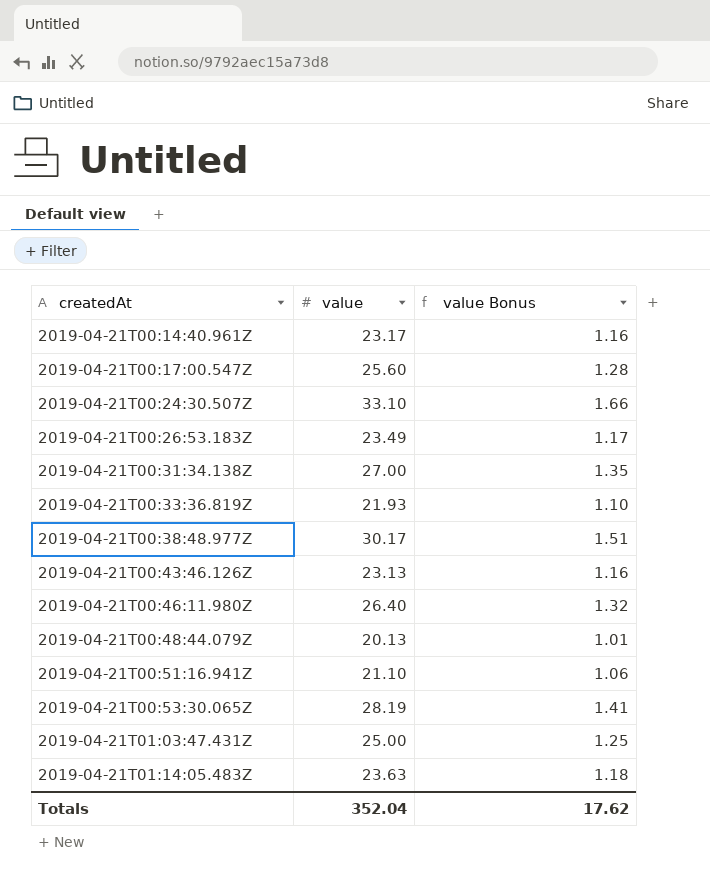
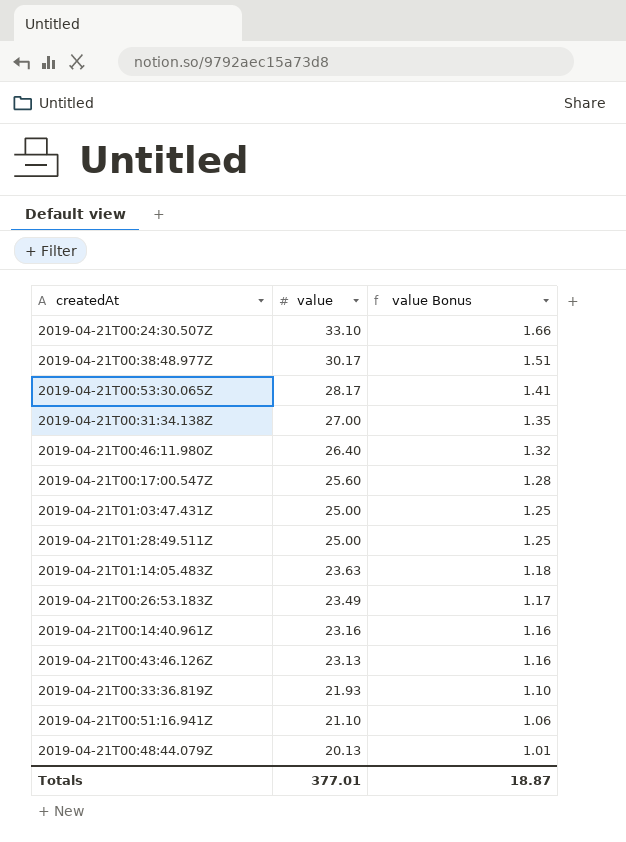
row order: createdAt ascending -> value descending
2019-04-21T00:53:30.065Z | value: 28.19 -> 28.17
row 2019-04-21T01:28:49.511Z: none -> 25.00 | 1.25
2019-04-21T00:14:40.961Z | value: 23.17 -> 23.16
Totals | value: 352.04 -> 377.01
Totals | value Bonus: 17.62 -> 18.87

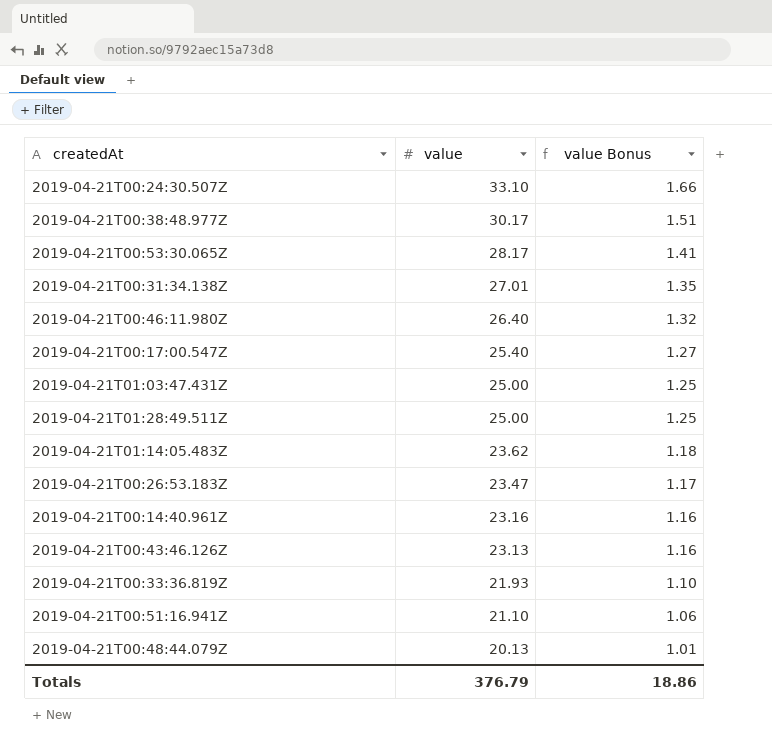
2019-04-21T00:31:34.138Z | value: 27.00 -> 27.01
2019-04-21T00:17:00.547Z | value: 25.60 -> 25.40
2019-04-21T00:17:00.547Z | value Bonus: 1.28 -> 1.27
2019-04-21T01:14:05.483Z | value: 23.63 -> 23.62
2019-04-21T00:26:53.183Z | value: 23.49 -> 23.47
Totals | value: 377.01 -> 376.79
Totals | value Bonus: 18.87 -> 18.86

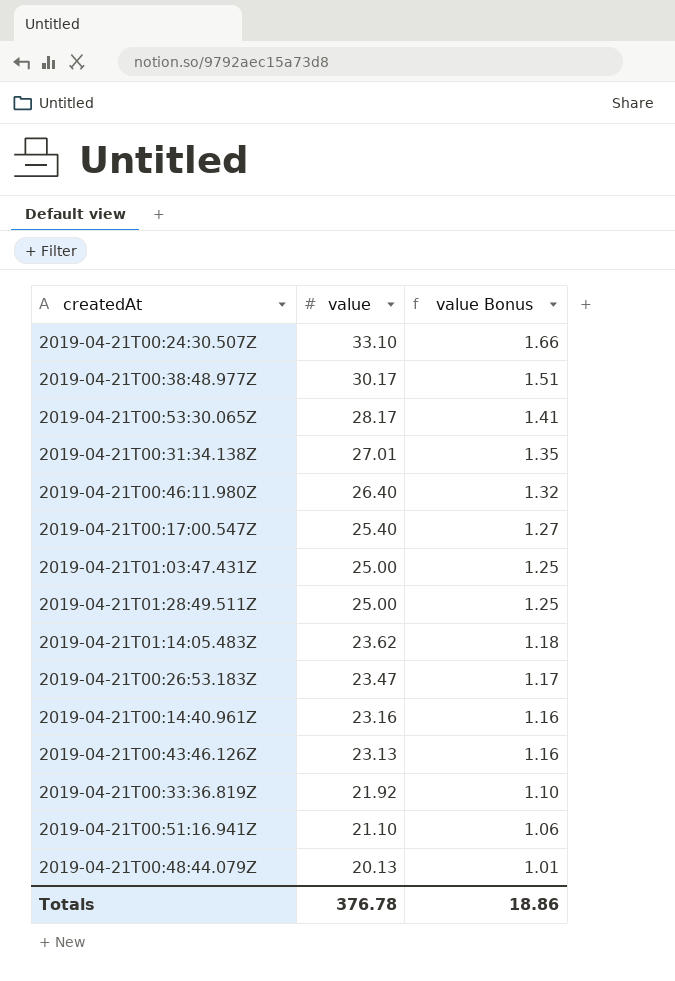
2019-04-21T00:33:36.819Z | value: 21.93 -> 21.92
Totals | value: 376.79 -> 376.78

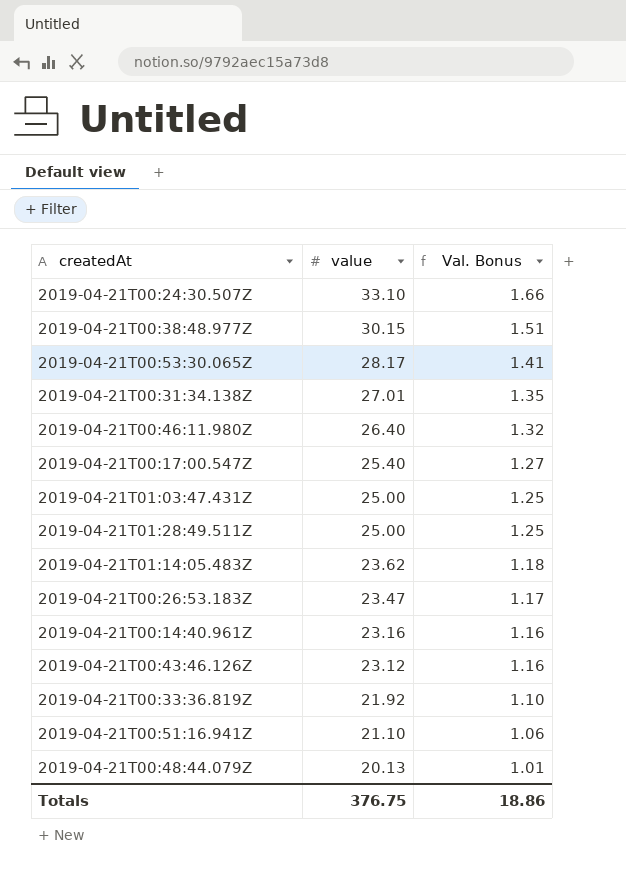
column name: value Bonus -> Val. Bonus
2019-04-21T00:38:48.977Z | value: 30.17 -> 30.15
2019-04-21T00:43:46.126Z | value: 23.13 -> 23.12
Totals | value: 376.78 -> 376.75

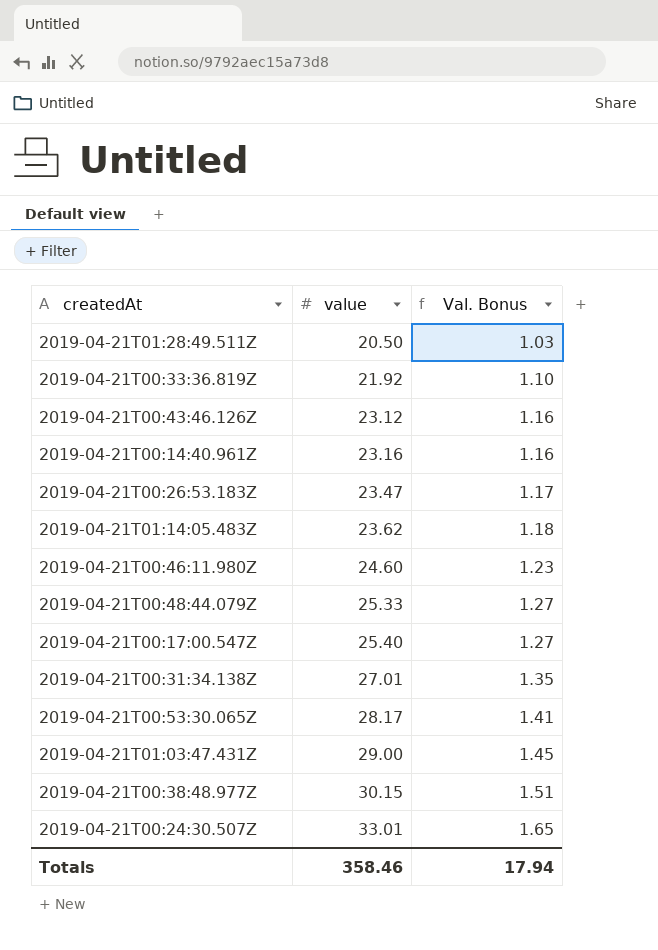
row order: value descending -> value ascending
row 2019-04-21T00:51:16.941Z: 21.10 | 1.06 -> none
2019-04-21T01:28:49.511Z | value: 25.00 -> 20.50
2019-04-21T01:28:49.511Z | Val. Bonus: 1.25 -> 1.03
2019-04-21T00:46:11.980Z | value: 26.40 -> 24.60
2019-04-21T00:46:11.980Z | Val. Bonus: 1.32 -> 1.23
2019-04-21T00:48:44.079Z | value: 20.13 -> 25.33
2019-04-21T00:48:44.079Z | Val. Bonus: 1.01 -> 1.27
2019-04-21T01:03:47.431Z | value: 25.00 -> 29.00
2019-04-21T01:03:47.431Z | Val. Bonus: 1.25 -> 1.45
2019-04-21T00:24:30.507Z | value: 33.10 -> 33.01
2019-04-21T00:24:30.507Z | Val. Bonus: 1.66 -> 1.65
Totals | value: 376.75 -> 358.46
Totals | Val. Bonus: 18.86 -> 17.94

